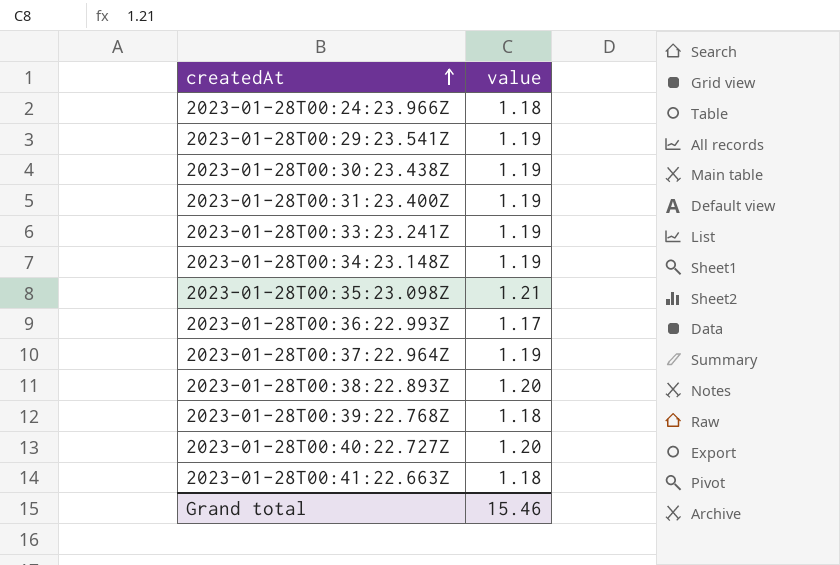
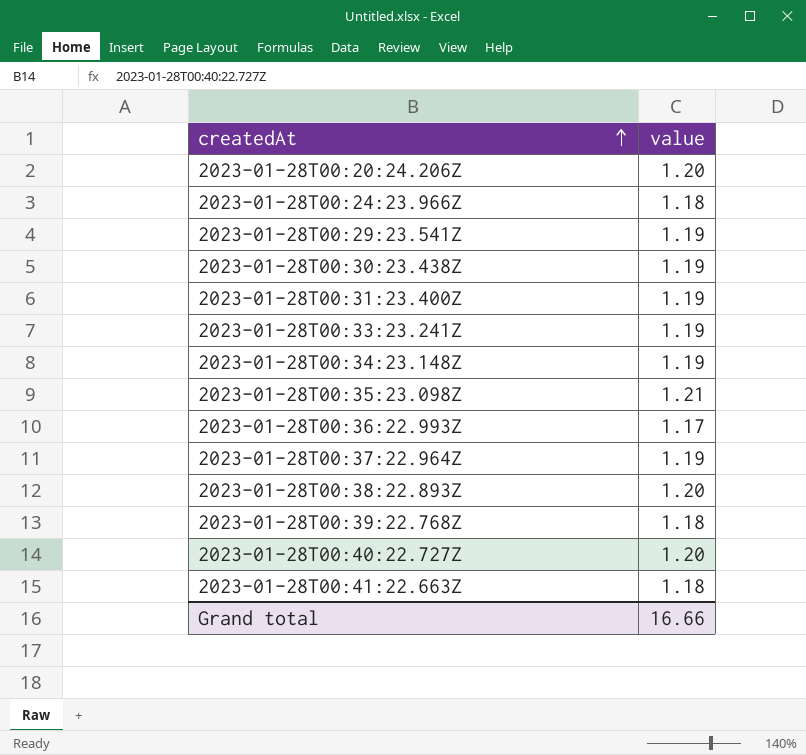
row 2023-01-28T00:20:24.206Z: none -> 1.20
Grand total | value: 15.46 -> 16.66

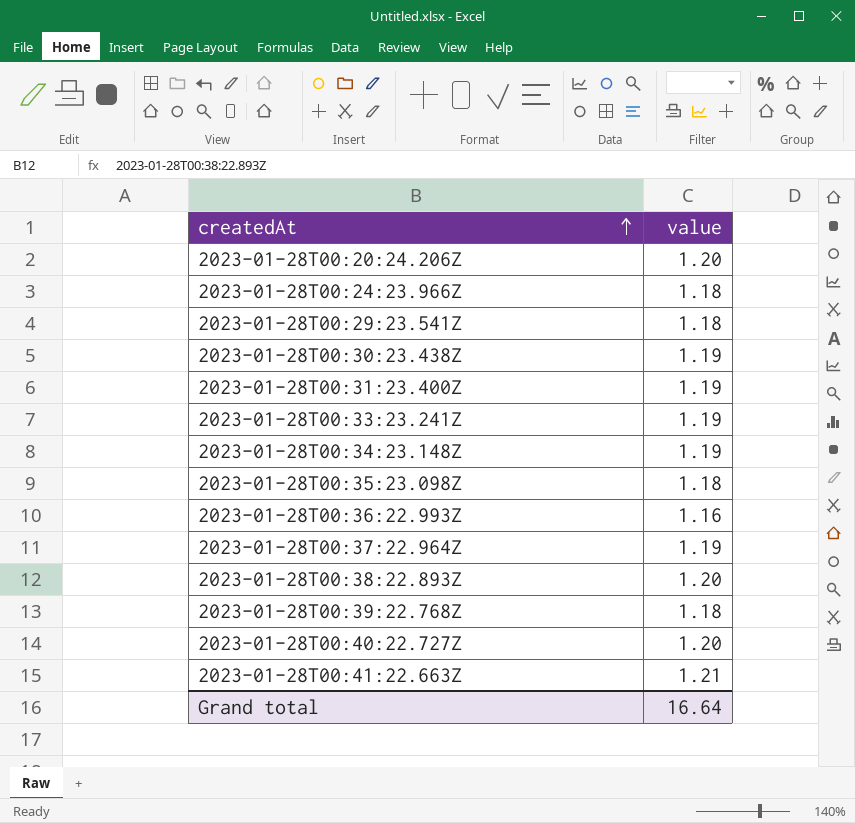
2023-01-28T00:29:23.541Z | value: 1.19 -> 1.18
2023-01-28T00:35:23.098Z | value: 1.21 -> 1.18
2023-01-28T00:36:22.993Z | value: 1.17 -> 1.16
2023-01-28T00:41:22.663Z | value: 1.18 -> 1.21
Grand total | value: 16.66 -> 16.64

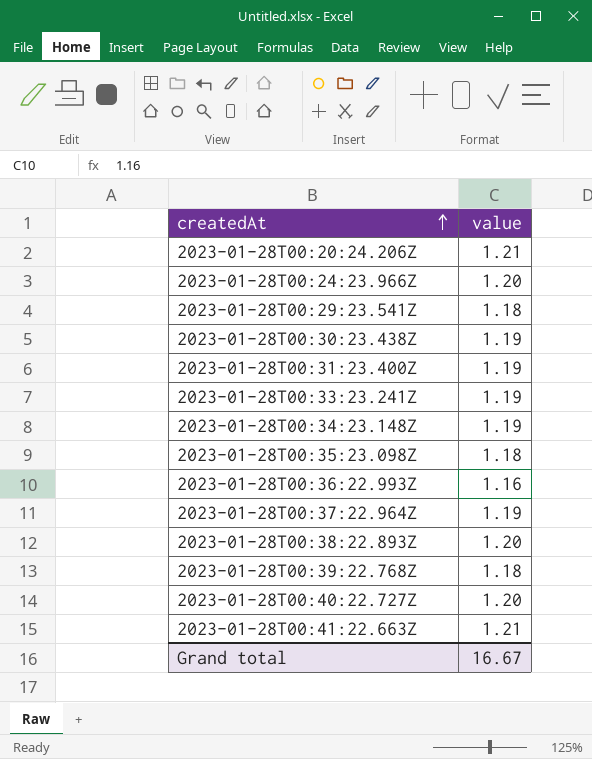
2023-01-28T00:20:24.206Z | value: 1.20 -> 1.21
2023-01-28T00:24:23.966Z | value: 1.18 -> 1.20
Grand total | value: 16.64 -> 16.67

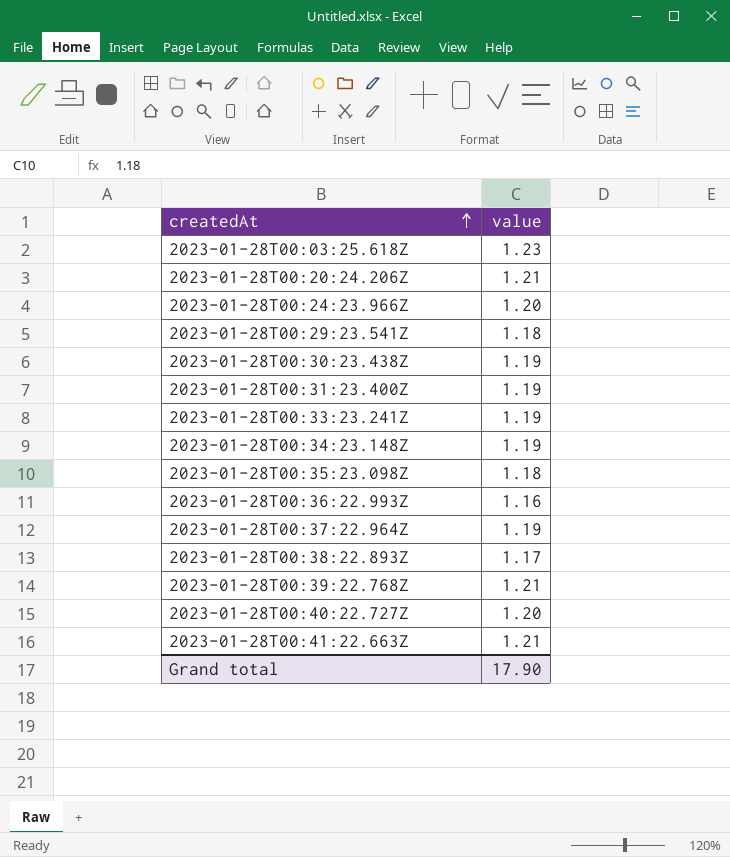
row 2023-01-28T00:03:25.618Z: none -> 1.23
2023-01-28T00:38:22.893Z | value: 1.20 -> 1.17
2023-01-28T00:39:22.768Z | value: 1.18 -> 1.21
Grand total | value: 16.67 -> 17.90

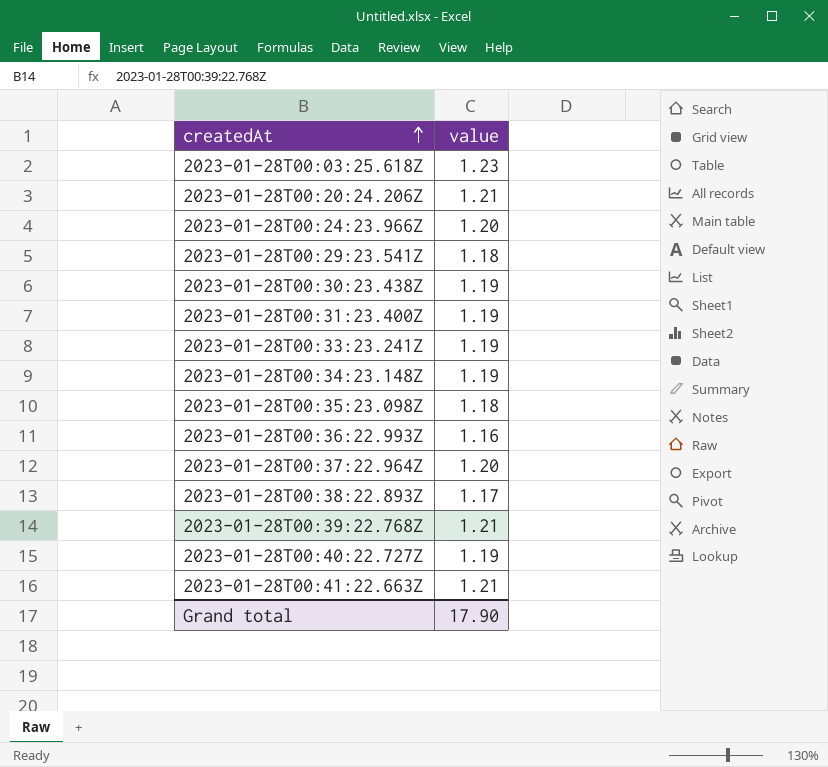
2023-01-28T00:37:22.964Z | value: 1.19 -> 1.20
2023-01-28T00:40:22.727Z | value: 1.20 -> 1.19

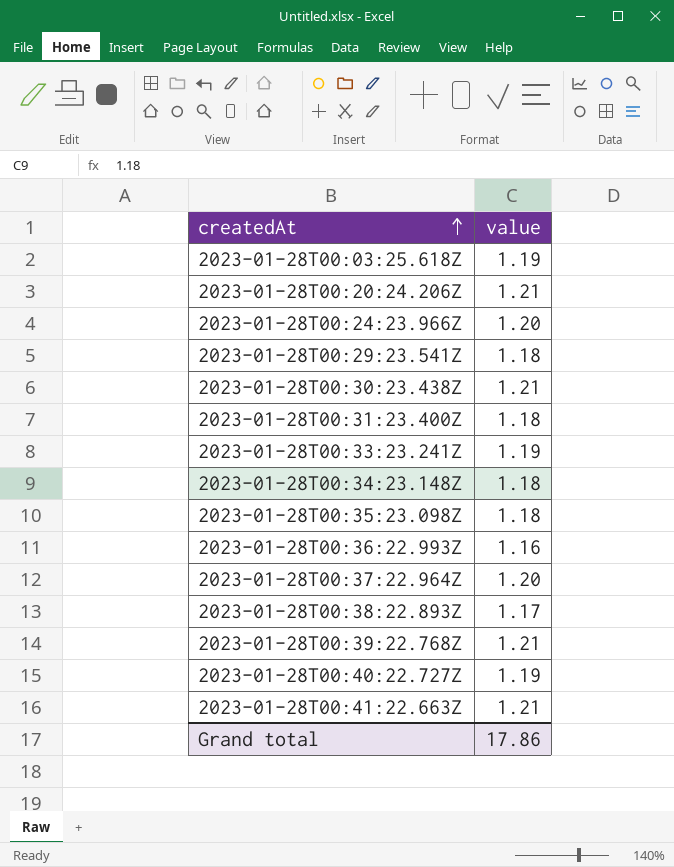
2023-01-28T00:03:25.618Z | value: 1.23 -> 1.19
2023-01-28T00:30:23.438Z | value: 1.19 -> 1.21
2023-01-28T00:31:23.400Z | value: 1.19 -> 1.18
2023-01-28T00:34:23.148Z | value: 1.19 -> 1.18
Grand total | value: 17.90 -> 17.86

